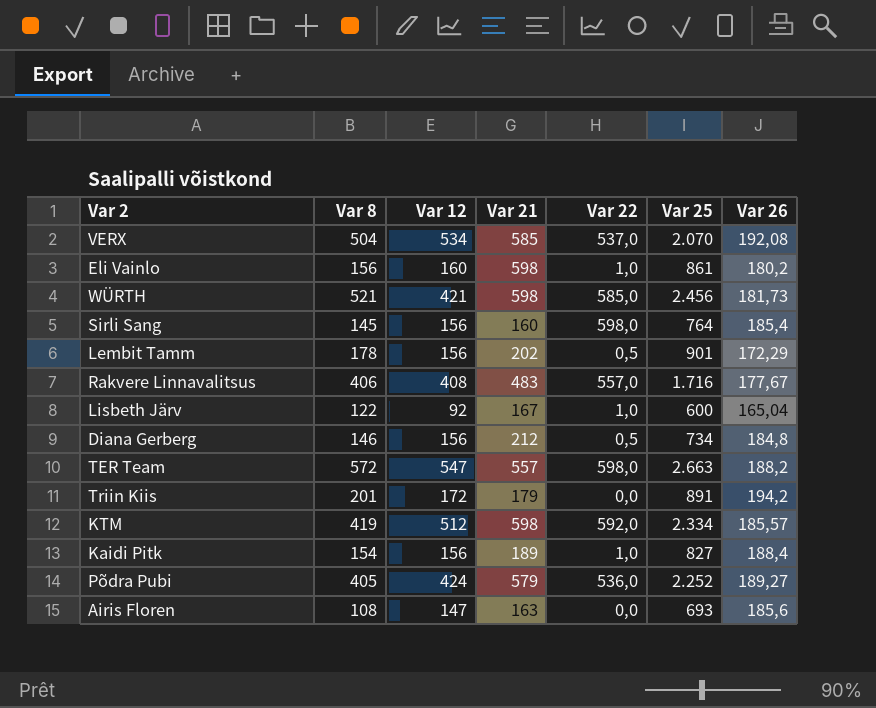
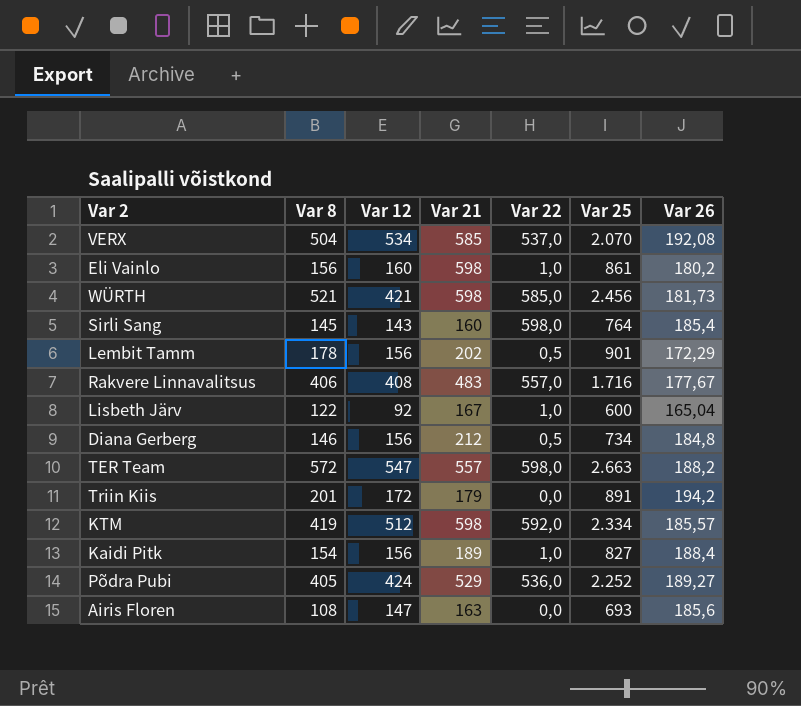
Sirli Sang | Var 12: 156 -> 143
Põdra Pubi | Var 21: 579 -> 529

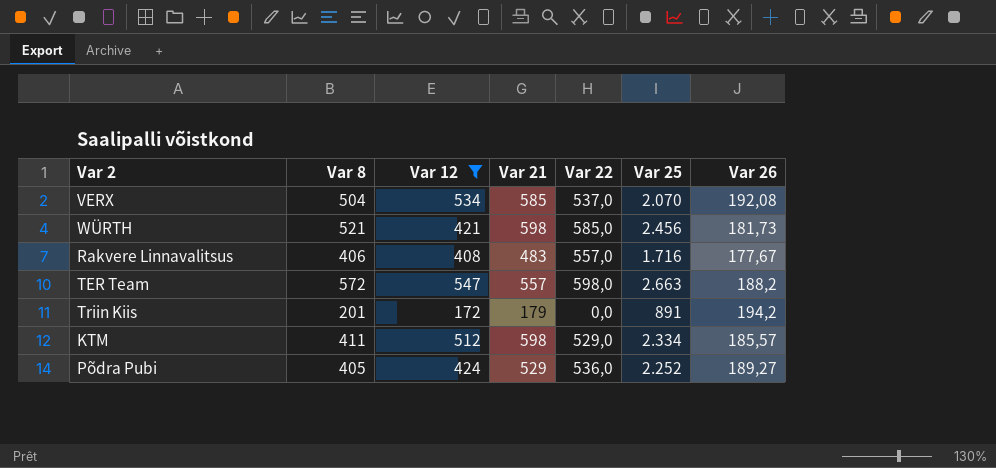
filter: none -> Var 12 >= 172
KTM | Var 8: 419 -> 411
KTM | Var 22: 592,0 -> 529,0

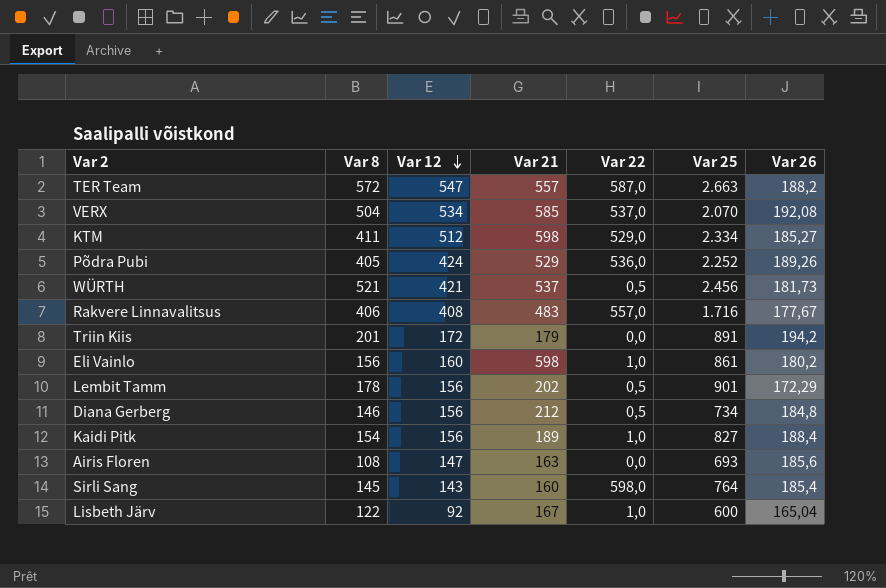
filter: Var 12 >= 172 -> none
row order: none -> Var 12 descending
TER Team | Var 22: 598,0 -> 587,0
KTM | Var 26: 185,57 -> 185,27
Põdra Pubi | Var 26: 189,27 -> 189,26
WÜRTH | Var 21: 598 -> 537
WÜRTH | Var 22: 585,0 -> 0,5

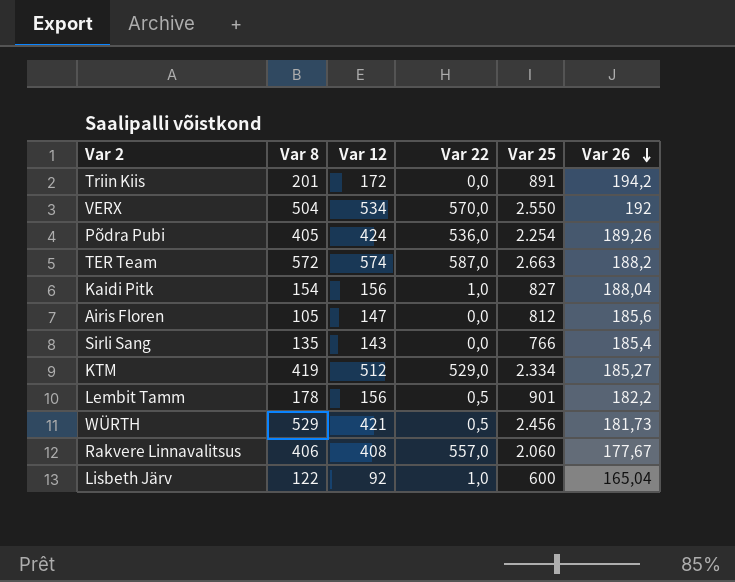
row order: Var 12 descending -> Var 26 descending
column Var 21 | position: 4 -> none
row Eli Vainlo: 156 | 160 | 598 | 1,0 | 861 | 180,2 -> none
row Diana Gerberg: 146 | 156 | 212 | 0,5 | 734 | 184,8 -> none
VERX | Var 22: 537,0 -> 570,0
VERX | Var 25: 2.070 -> 2.550
VERX | Var 26: 192,08 -> 192
Põdra Pubi | Var 25: 2.252 -> 2.254
TER Team | Var 12: 547 -> 574
Kaidi Pitk | Var 26: 188,4 -> 188,04
Airis Floren | Var 8: 108 -> 105
Airis Floren | Var 25: 693 -> 812
Sirli Sang | Var 8: 145 -> 135
Sirli Sang | Var 22: 598,0 -> 0,0
Sirli Sang | Var 25: 764 -> 766
KTM | Var 8: 411 -> 419
Lembit Tamm | Var 26: 172,29 -> 182,2
WÜRTH | Var 8: 521 -> 529
Rakvere Linnavalitsus | Var 25: 1.716 -> 2.060

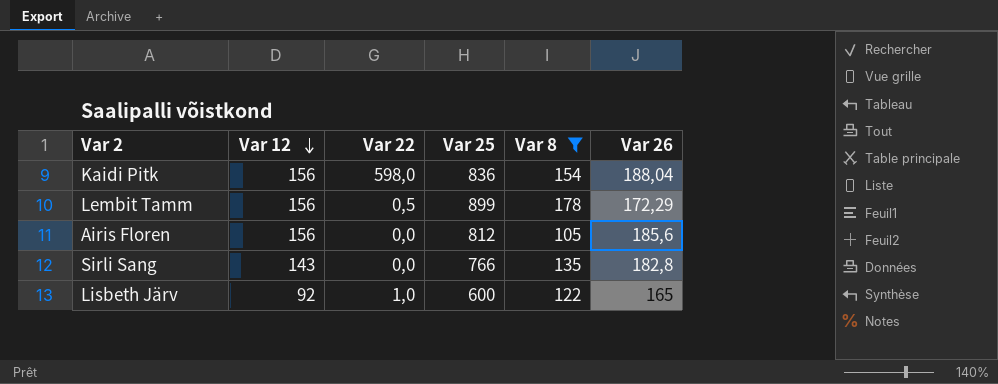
filter: none -> Var 8 <= 178
row order: Var 26 descending -> Var 12 descending
column Var 8 | position: 2 -> 5
Kaidi Pitk | Var 22: 1,0 -> 598,0
Kaidi Pitk | Var 25: 827 -> 836
Lembit Tamm | Var 25: 901 -> 899
Lembit Tamm | Var 26: 182,2 -> 172,29
Airis Floren | Var 12: 147 -> 156
Sirli Sang | Var 26: 185,4 -> 182,8
Lisbeth Järv | Var 26: 165,04 -> 165

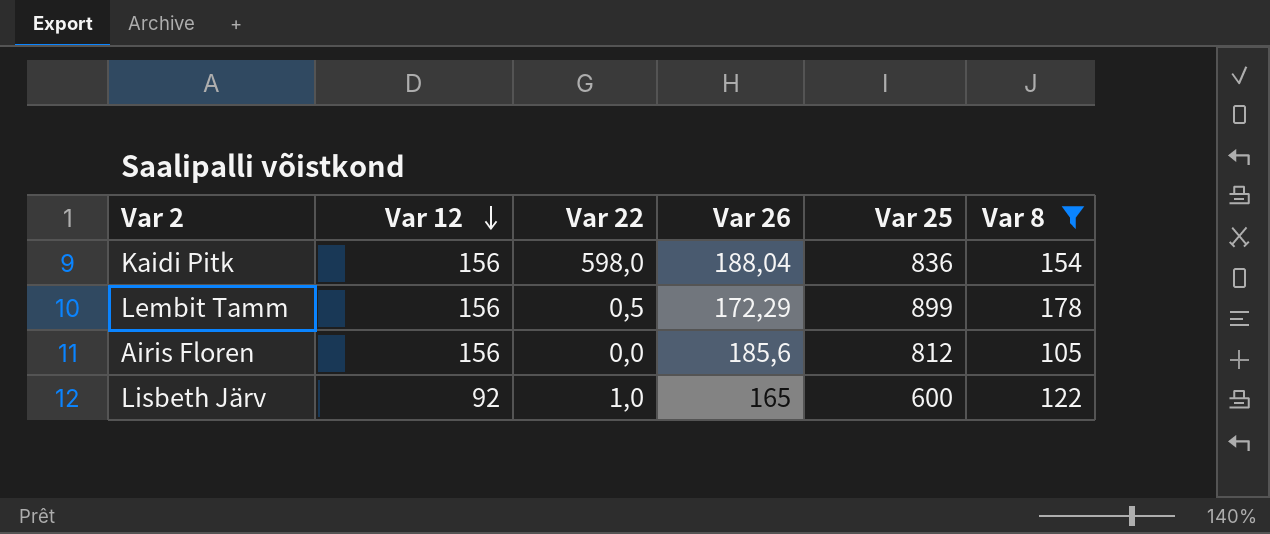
column Var 26 | position: 6 -> 4
row Sirli Sang: 143 | 0,0 | 766 | 135 | 182,8 -> none

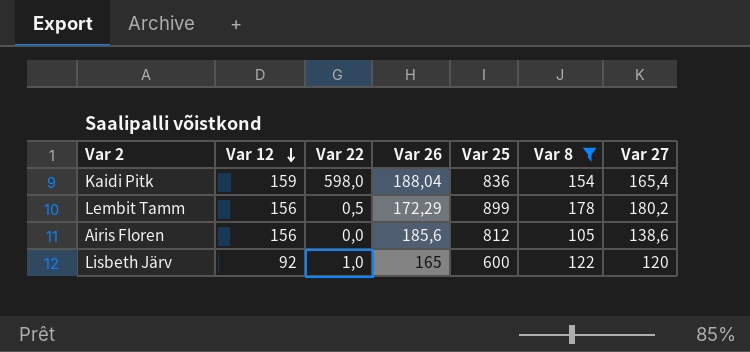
column Var 27 | position: none -> 7
Kaidi Pitk | Var 12: 156 -> 159

